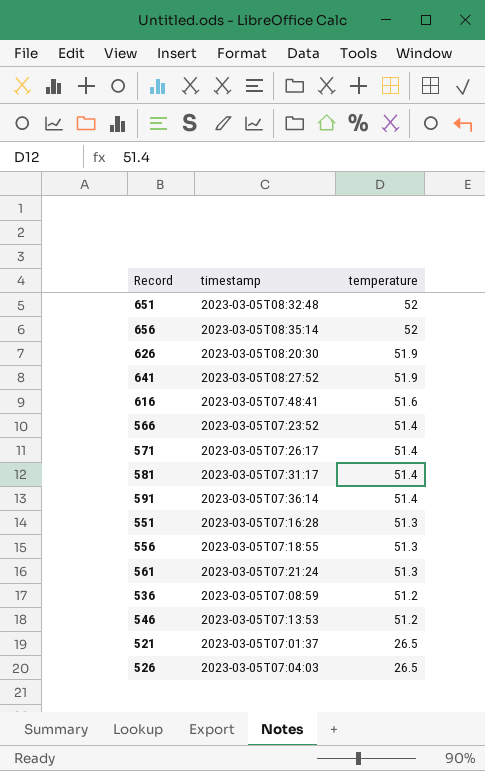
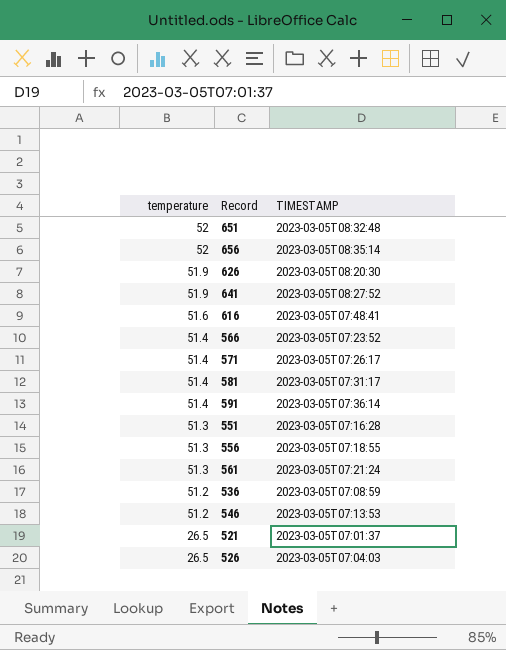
column temperature | position: 3 -> 1
column name: timestamp -> TIMESTAMP

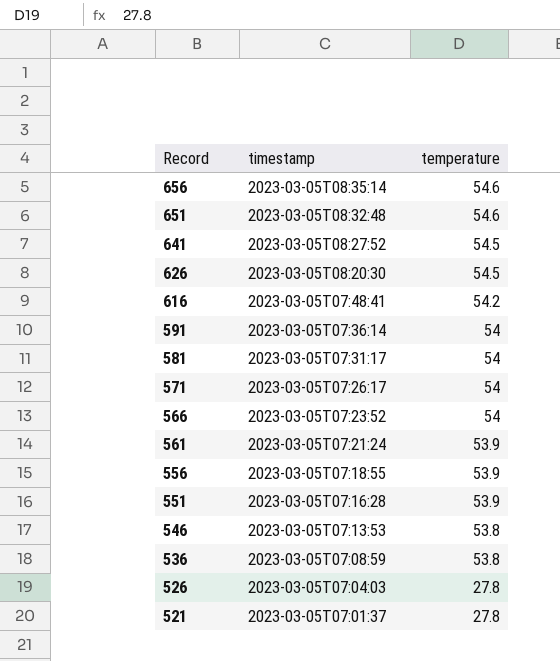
row order: temperature descending -> Record descending
column name: TIMESTAMP -> timestamp
column temperature | position: 1 -> 3
656 | temperature: 52 -> 54.6
651 | temperature: 52 -> 54.6
641 | temperature: 51.9 -> 54.5
626 | temperature: 51.9 -> 54.5
616 | temperature: 51.6 -> 54.2
591 | temperature: 51.4 -> 54
581 | temperature: 51.4 -> 54
571 | temperature: 51.4 -> 54
566 | temperature: 51.4 -> 54
561 | temperature: 51.3 -> 53.9
556 | temperature: 51.3 -> 53.9
551 | temperature: 51.3 -> 53.9
546 | temperature: 51.2 -> 53.8
536 | temperature: 51.2 -> 53.8
526 | temperature: 26.5 -> 27.8
521 | temperature: 26.5 -> 27.8

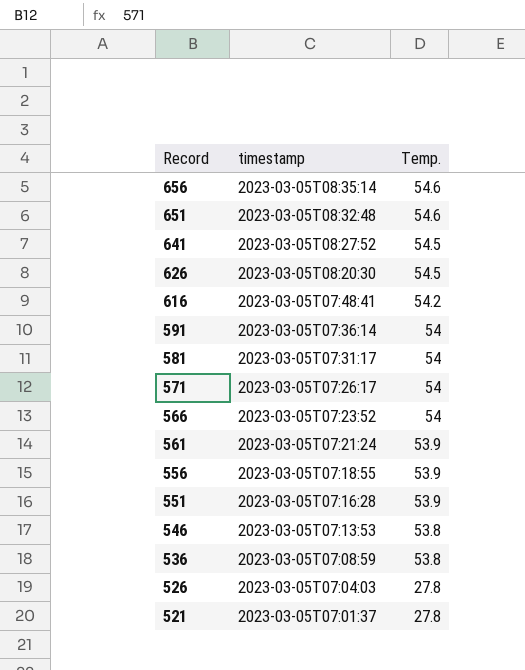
column name: temperature -> Temp.

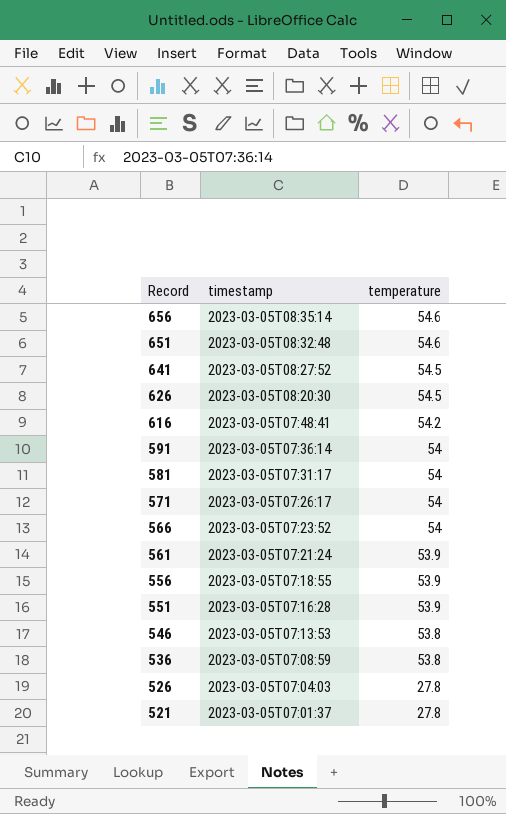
column name: Temp. -> temperature

